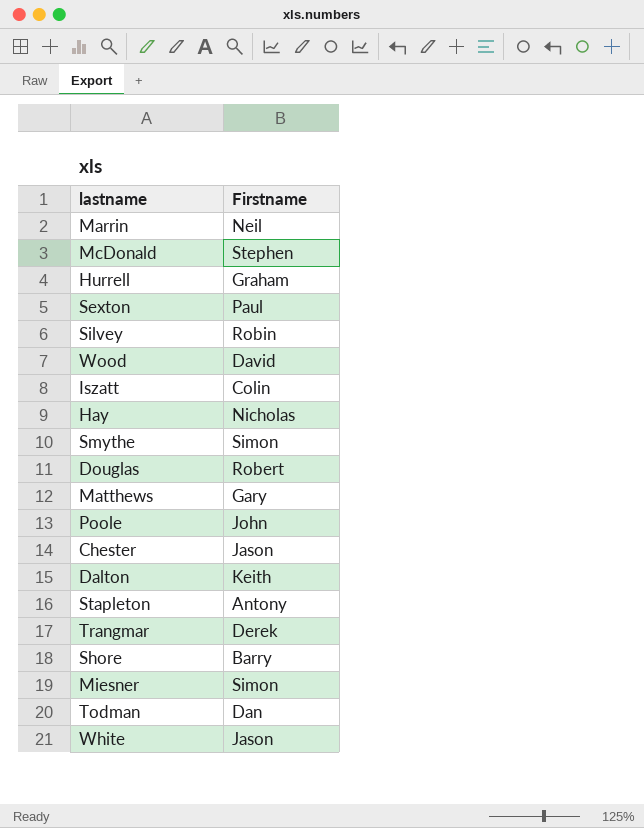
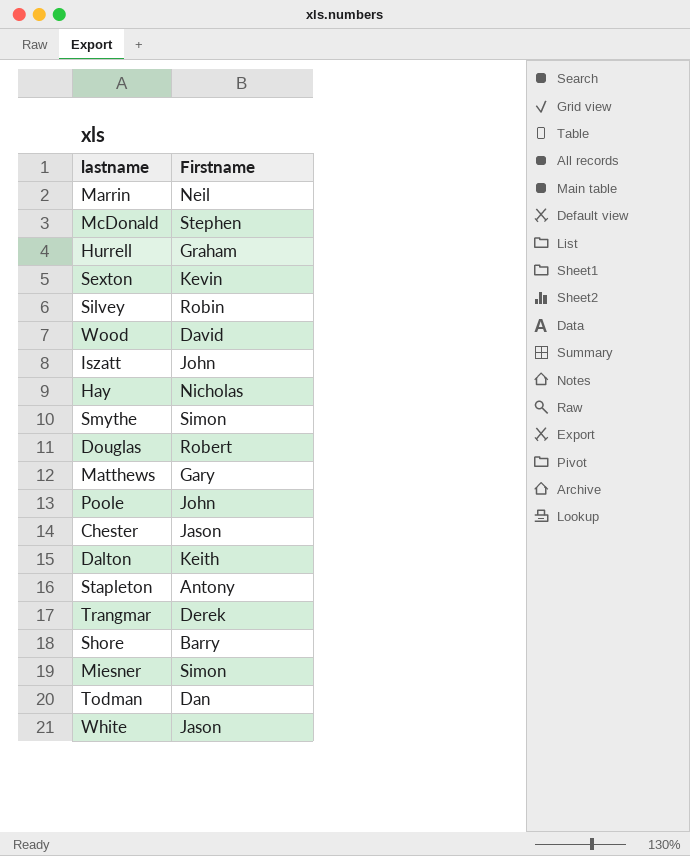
Sexton | Firstname: Paul -> Kevin
Iszatt | Firstname: Colin -> John

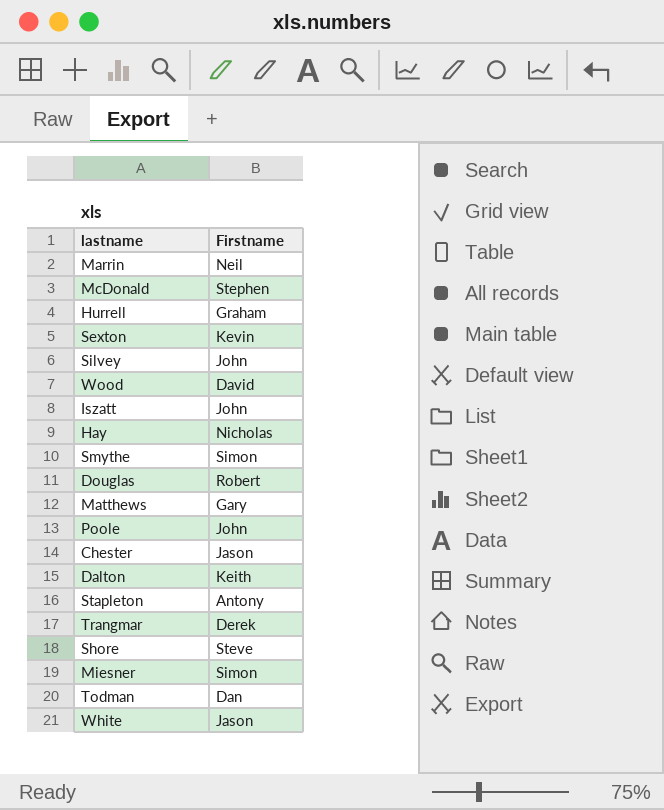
Silvey | Firstname: Robin -> John
Shore | Firstname: Barry -> Steve

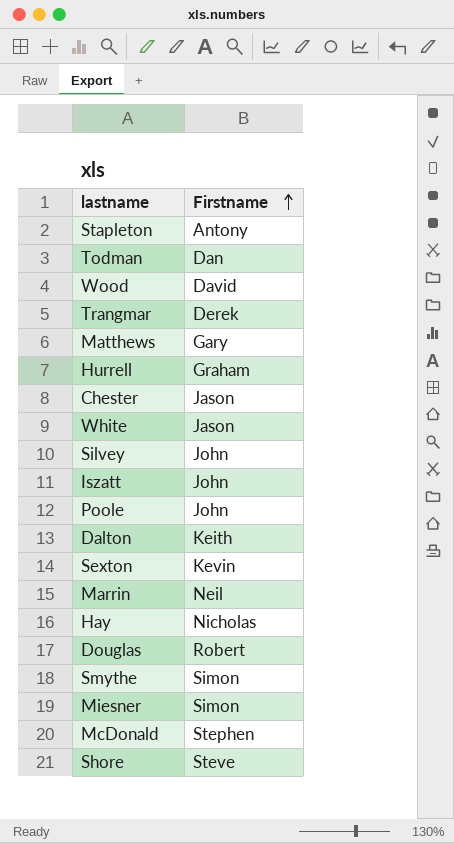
row order: none -> Firstname ascending

